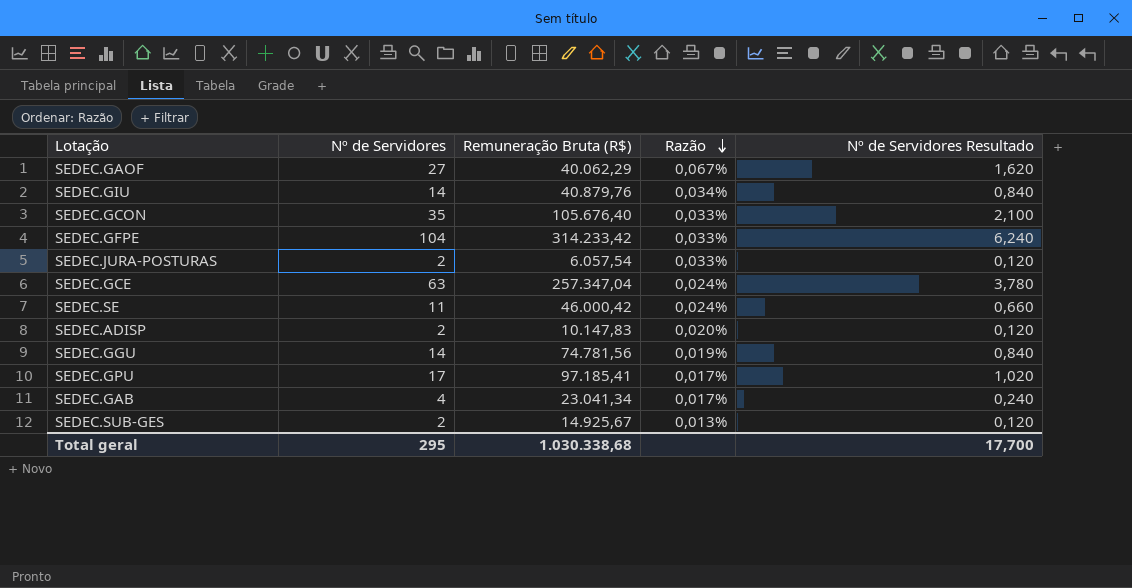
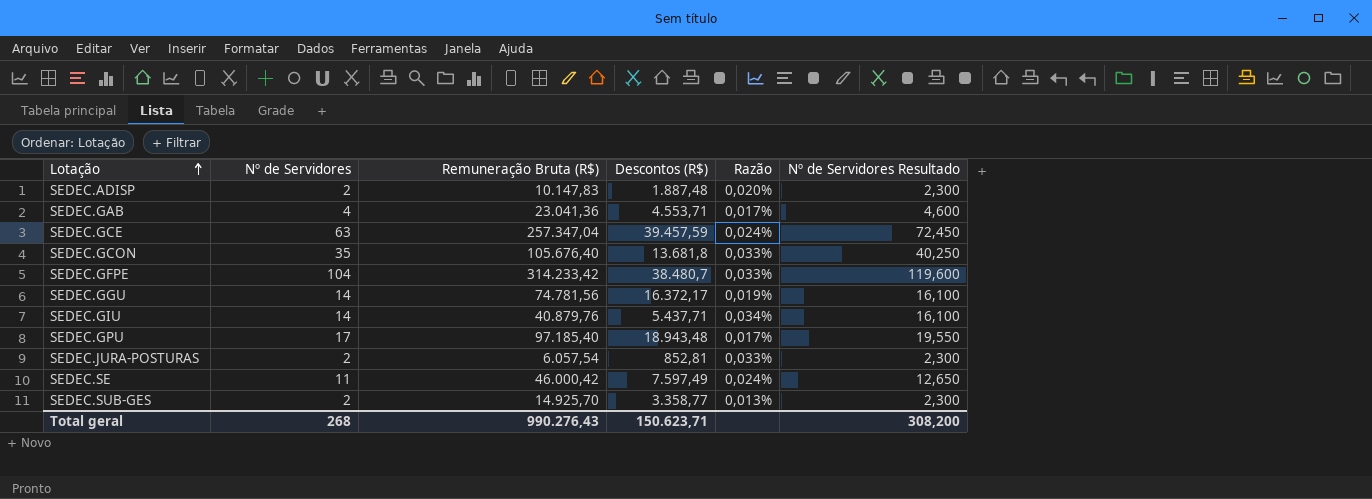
row order: Razão descending -> Lotação ascending
column Descontos (R$) | position: none -> 4
column Nº de Servidores Resultado | formula: [Nº de Servidores] * 0,06 -> [Nº de Servidores] * 1,15
row SEDEC.GAOF: 27 | 40.062,29 | 0,067% | 1,620 -> none
SEDEC.GAB | Remuneração Bruta (R$): 23.041,34 -> 23.041,36
SEDEC.GPU | Remuneração Bruta (R$): 97.185,41 -> 97.185,40
SEDEC.SUB-GES | Remuneração Bruta (R$): 14.925,67 -> 14.925,70
Total geral | Nº de Servidores: 295 -> 268
Total geral | Remuneração Bruta (R$): 1.030.338,68 -> 990.276,43
Total geral | Nº de Servidores Resultado: 17,700 -> 308,200

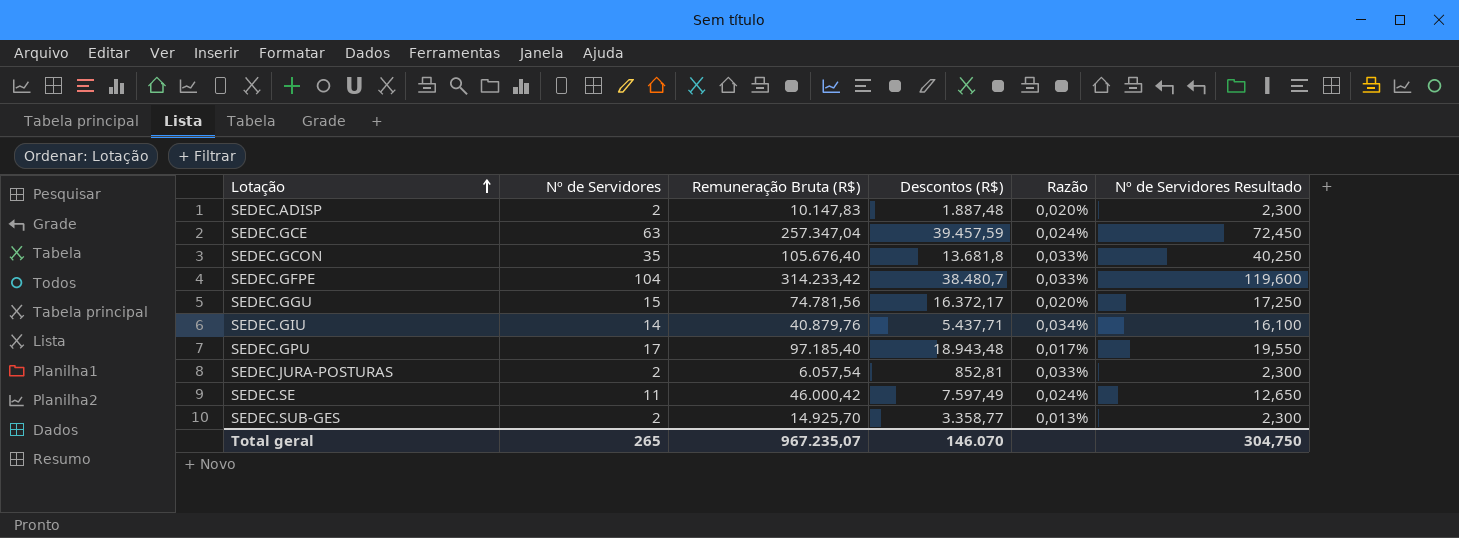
row SEDEC.GAB: 4 | 23.041,36 | 4.553,71 | 0,017% | 4,600 -> none
SEDEC.GGU | Nº de Servidores: 14 -> 15
SEDEC.GGU | Razão: 0,019% -> 0,020%
SEDEC.GGU | Nº de Servidores Resultado: 16,100 -> 17,250
Total geral | Nº de Servidores: 268 -> 265
Total geral | Remuneração Bruta (R$): 990.276,43 -> 967.235,07
Total geral | Descontos (R$): 150.623,71 -> 146.070
Total geral | Nº de Servidores Resultado: 308,200 -> 304,750

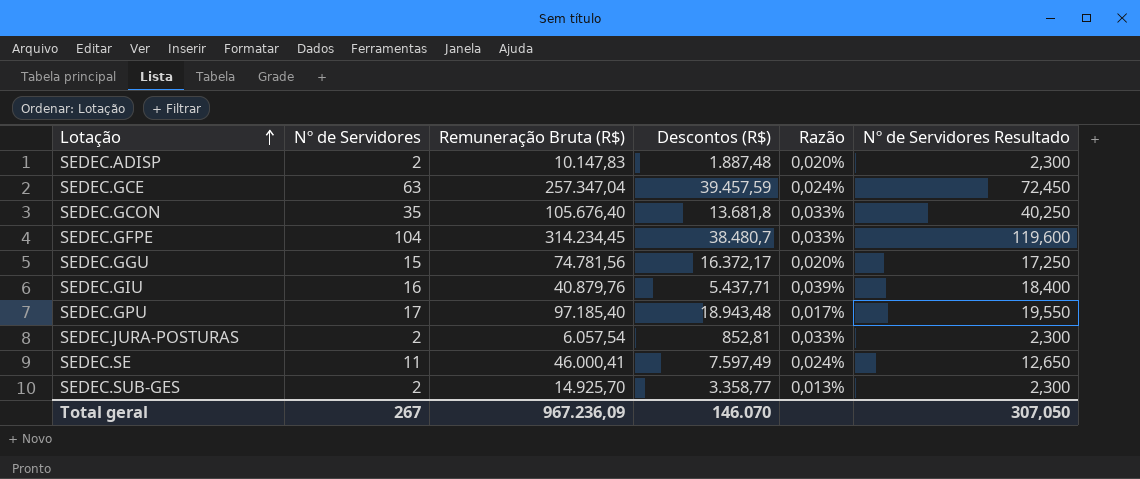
SEDEC.GFPE | Remuneração Bruta (R$): 314.233,42 -> 314.234,45
SEDEC.GIU | Nº de Servidores: 14 -> 16
SEDEC.GIU | Razão: 0,034% -> 0,039%
SEDEC.GIU | Nº de Servidores Resultado: 16,100 -> 18,400
SEDEC.SE | Remuneração Bruta (R$): 46.000,42 -> 46.000,41
Total geral | Nº de Servidores: 265 -> 267
Total geral | Remuneração Bruta (R$): 967.235,07 -> 967.236,09
Total geral | Nº de Servidores Resultado: 304,750 -> 307,050

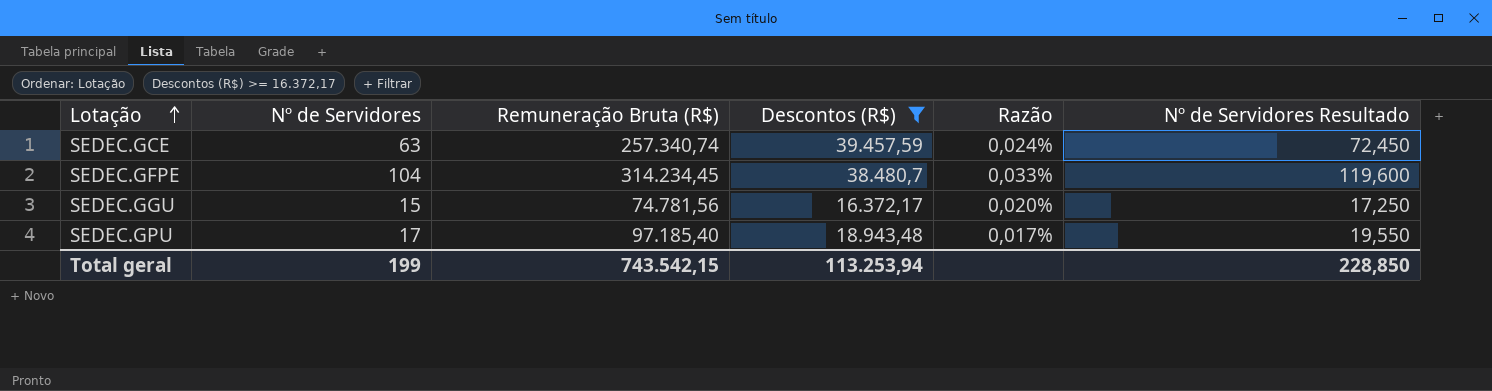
filter: none -> Descontos (R$) >= 16.372,17
SEDEC.GCE | Remuneração Bruta (R$): 257.347,04 -> 257.340,74
Total geral | Nº de Servidores: 267 -> 199
Total geral | Remuneração Bruta (R$): 967.236,09 -> 743.542,15
Total geral | Descontos (R$): 146.070 -> 113.253,94
Total geral | Nº de Servidores Resultado: 307,050 -> 228,850

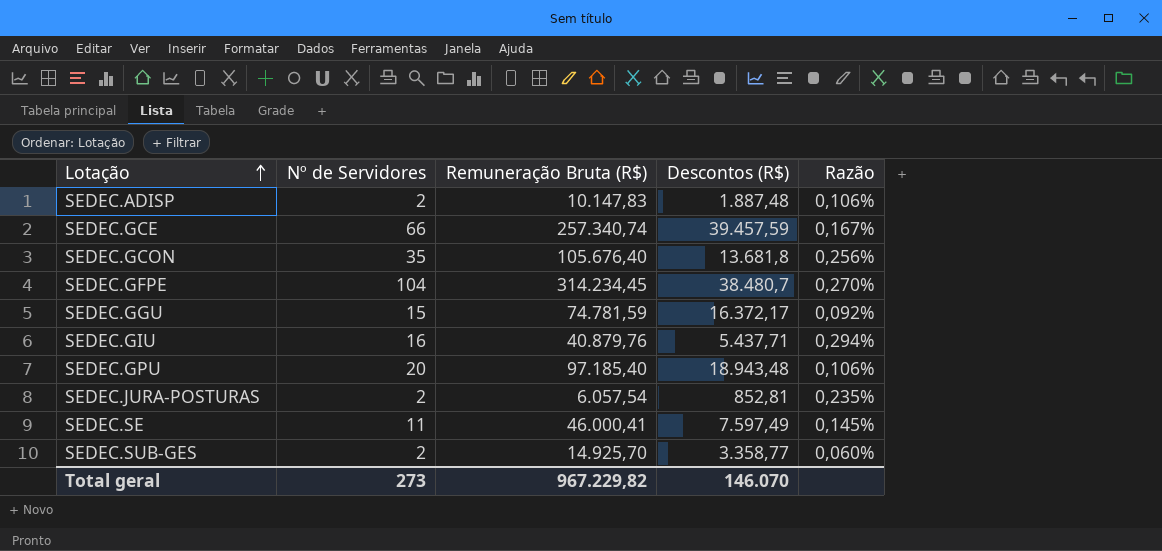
filter: Descontos (R$) >= 16.372,17 -> none
column Nº de Servidores Resultado | formula: [Nº de Servidores] * 1,15 -> none
column Razão | formula: [Nº de Servidores] / [Remuneração Bruta (R$)] -> [Nº de Servidores] / [Descontos (R$)]
SEDEC.GCE | Nº de Servidores: 63 -> 66
SEDEC.GGU | Remuneração Bruta (R$): 74.781,56 -> 74.781,59
SEDEC.GPU | Nº de Servidores: 17 -> 20
Total geral | Nº de Servidores: 199 -> 273
Total geral | Remuneração Bruta (R$): 743.542,15 -> 967.229,82
Total geral | Descontos (R$): 113.253,94 -> 146.070

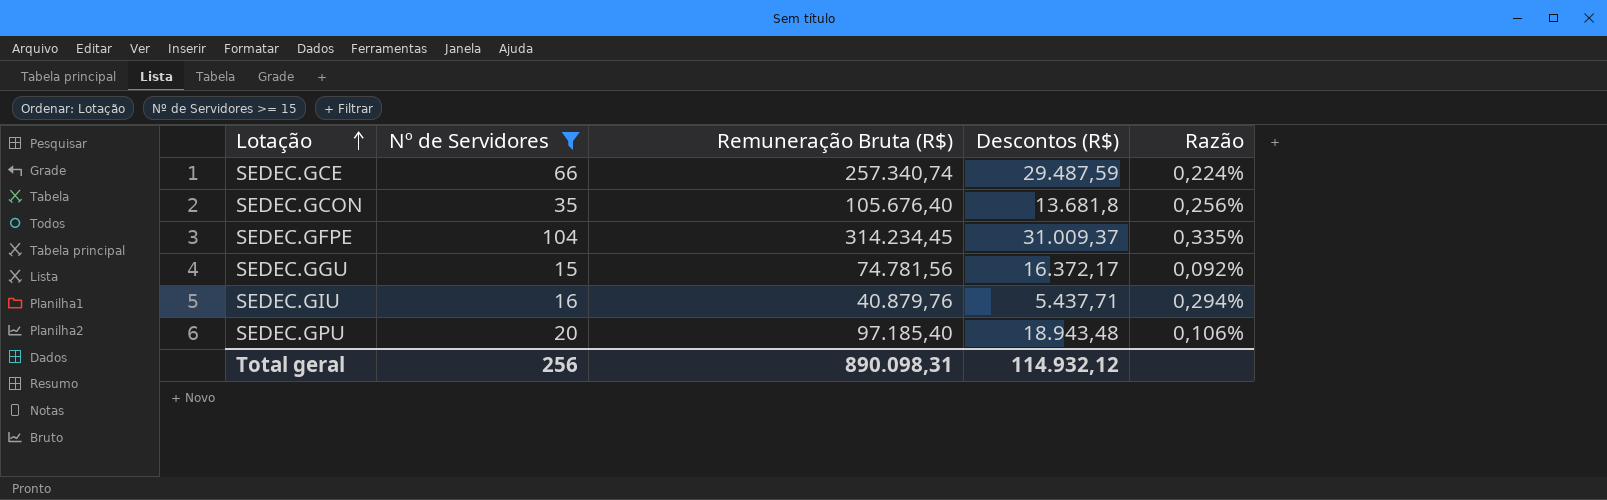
filter: none -> Nº de Servidores >= 15
SEDEC.GCE | Descontos (R$): 39.457,59 -> 29.487,59
SEDEC.GCE | Razão: 0,167% -> 0,224%
SEDEC.GFPE | Descontos (R$): 38.480,7 -> 31.009,37
SEDEC.GFPE | Razão: 0,270% -> 0,335%
SEDEC.GGU | Remuneração Bruta (R$): 74.781,59 -> 74.781,56
Total geral | Nº de Servidores: 273 -> 256
Total geral | Remuneração Bruta (R$): 967.229,82 -> 890.098,31
Total geral | Descontos (R$): 146.070 -> 114.932,12

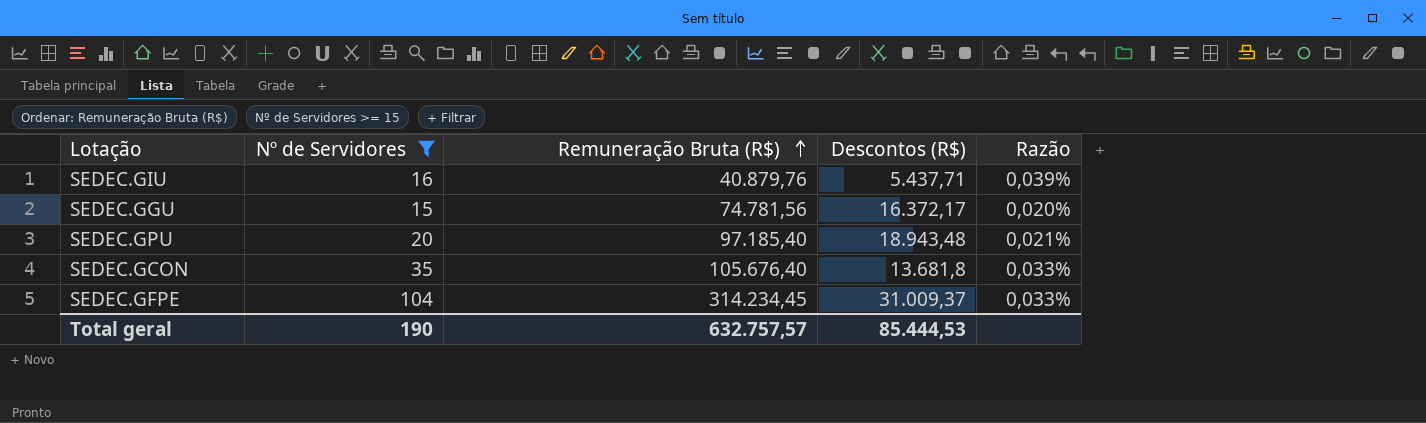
row order: Lotação ascending -> Remuneração Bruta (R$) ascending
column Razão | formula: [Nº de Servidores] / [Descontos (R$)] -> [Nº de Servidores] / [Remuneração Bruta (R$)]
row SEDEC.GCE: 66 | 257.340,74 | 29.487,59 | 0,224% -> none
Total geral | Nº de Servidores: 256 -> 190
Total geral | Remuneração Bruta (R$): 890.098,31 -> 632.757,57
Total geral | Descontos (R$): 114.932,12 -> 85.444,53

